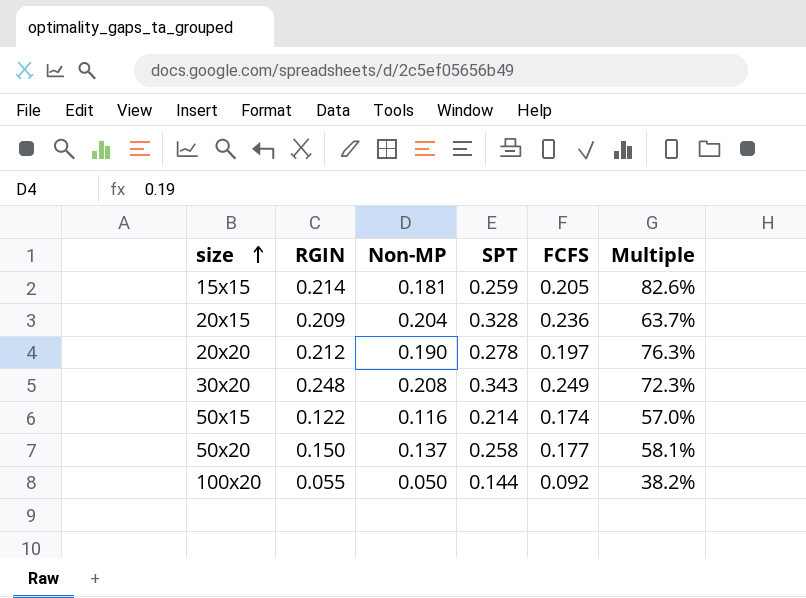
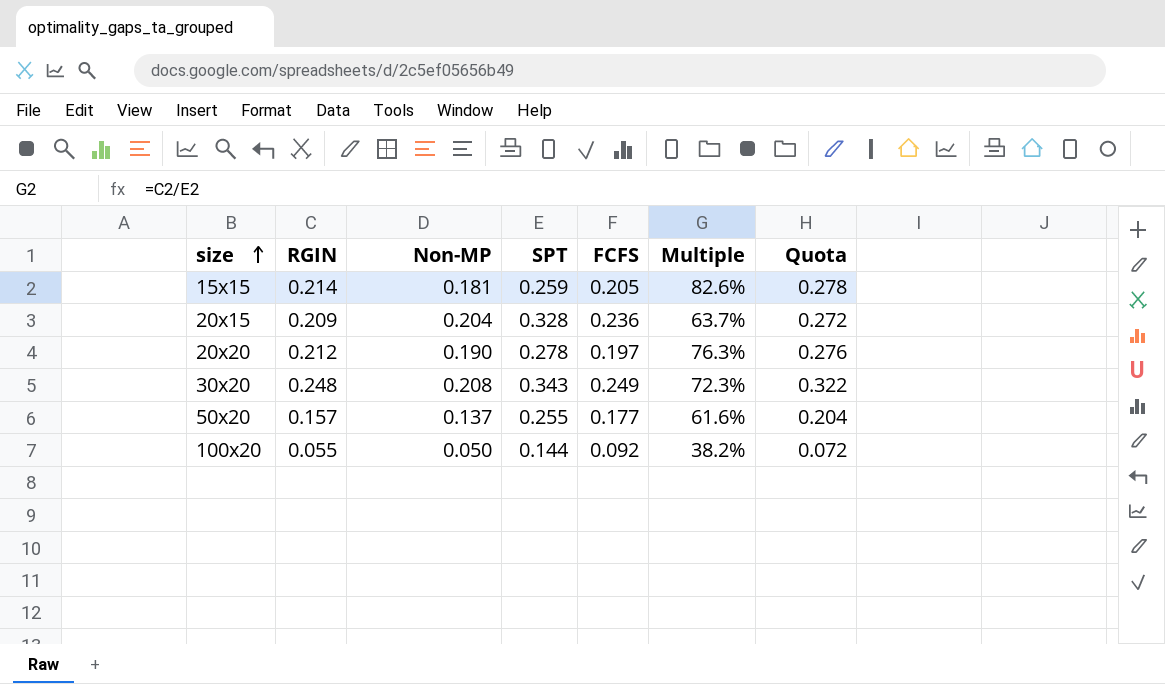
column Quota | formula: none -> [RGIN] * 1.3
row 50x15: 0.122 | 0.116 | 0.214 | 0.174 | 57.0% -> none
50x20 | RGIN: 0.150 -> 0.157
50x20 | SPT: 0.258 -> 0.255
50x20 | Multiple: 58.1% -> 61.6%

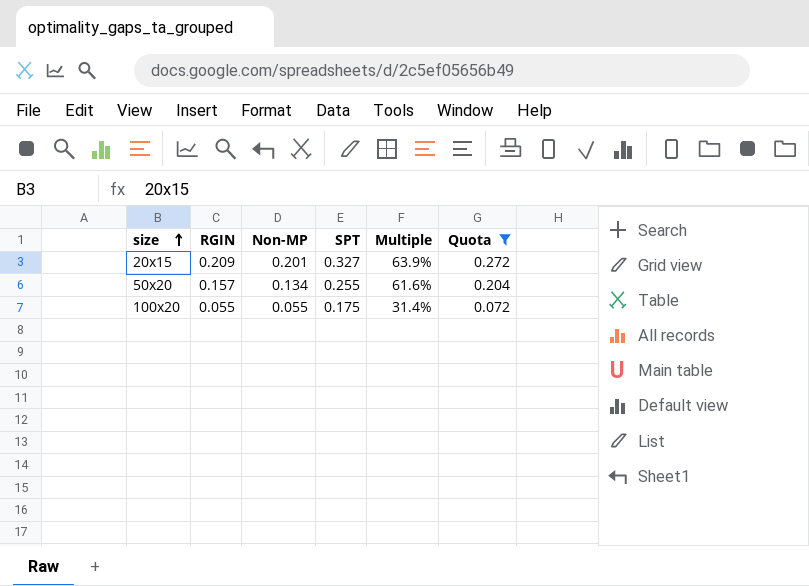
filter: none -> Quota <= 0.272
column FCFS | position: 5 -> none
20x15 | Non-MP: 0.204 -> 0.201
20x15 | SPT: 0.328 -> 0.327
20x15 | Multiple: 63.7% -> 63.9%
50x20 | Non-MP: 0.137 -> 0.134
100x20 | Non-MP: 0.050 -> 0.055
100x20 | SPT: 0.144 -> 0.175
100x20 | Multiple: 38.2% -> 31.4%

